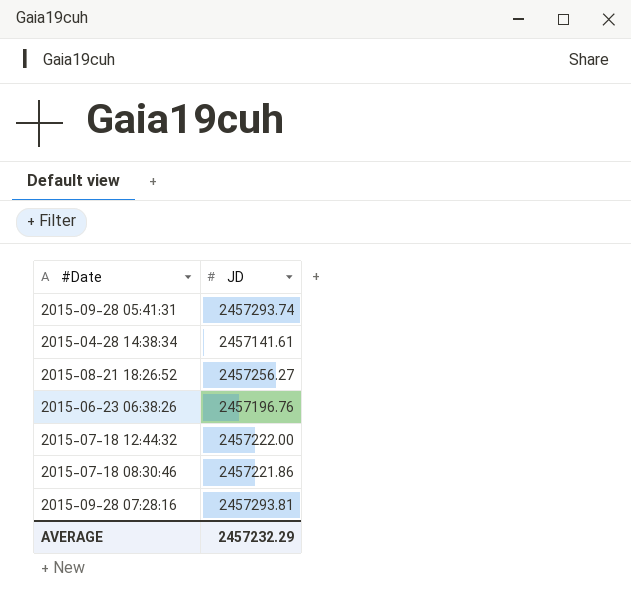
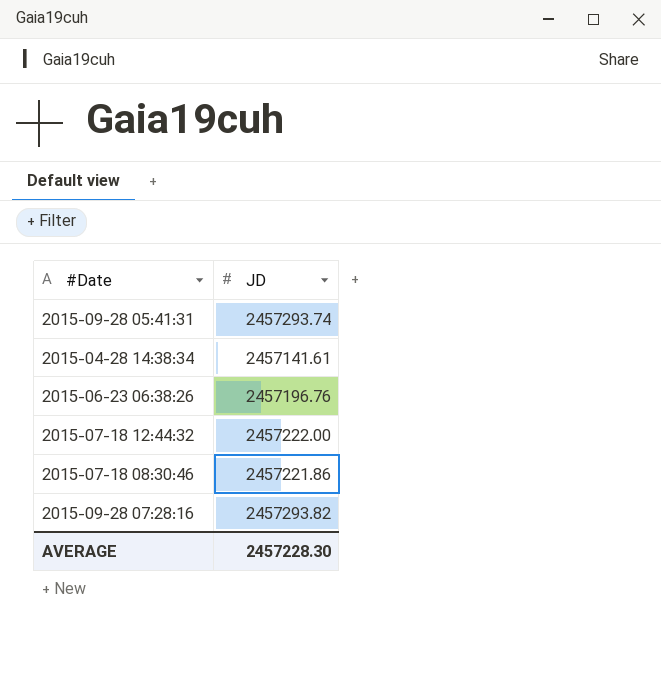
row 2015-08-21 18:26:52: 2457256.27 -> none
2015-09-28 07:28:16 | JD: 2457293.81 -> 2457293.82
AVERAGE | JD: 2457232.29 -> 2457228.30

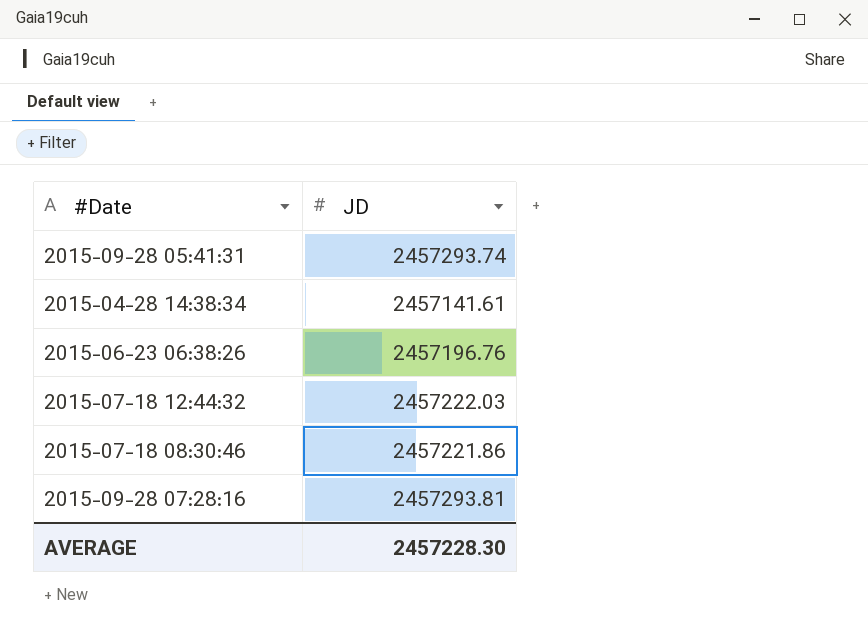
2015-07-18 12:44:32 | JD: 2457222.00 -> 2457222.03
2015-09-28 07:28:16 | JD: 2457293.82 -> 2457293.81

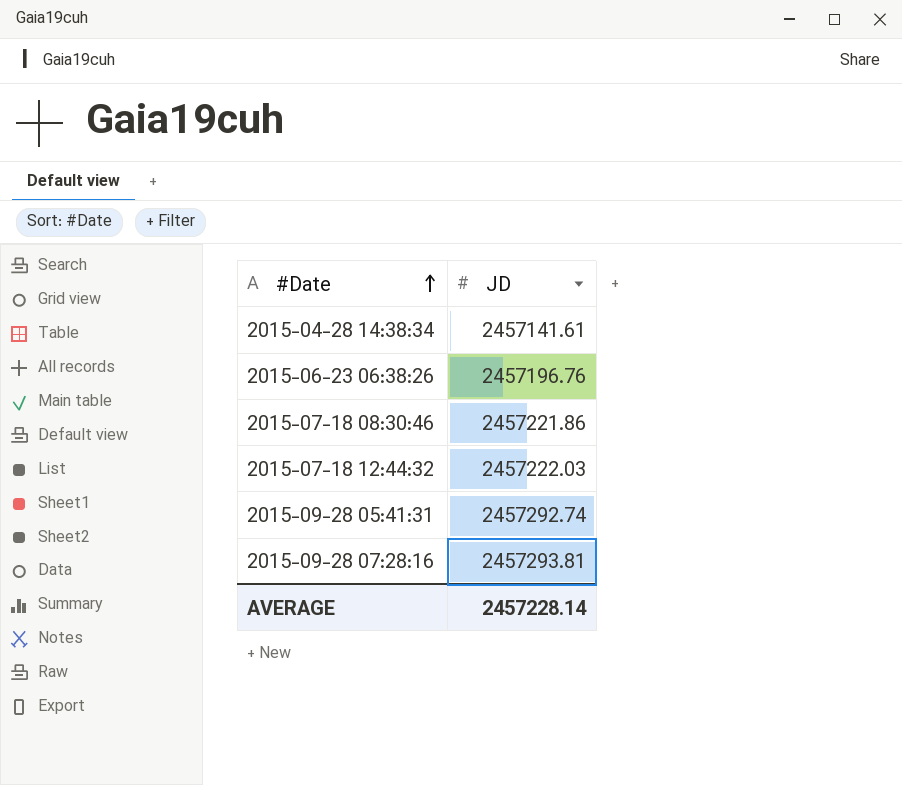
row order: none -> #Date ascending
2015-09-28 05:41:31 | JD: 2457293.74 -> 2457292.74
AVERAGE | JD: 2457228.30 -> 2457228.14

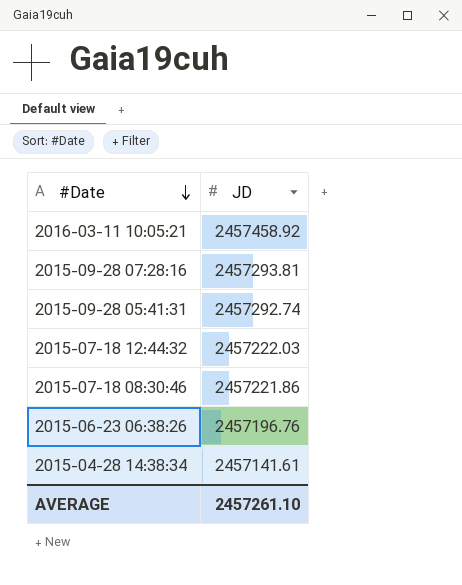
row order: #Date ascending -> #Date descending
row 2016-03-11 10:05:21: none -> 2457458.92
AVERAGE | JD: 2457228.14 -> 2457261.10

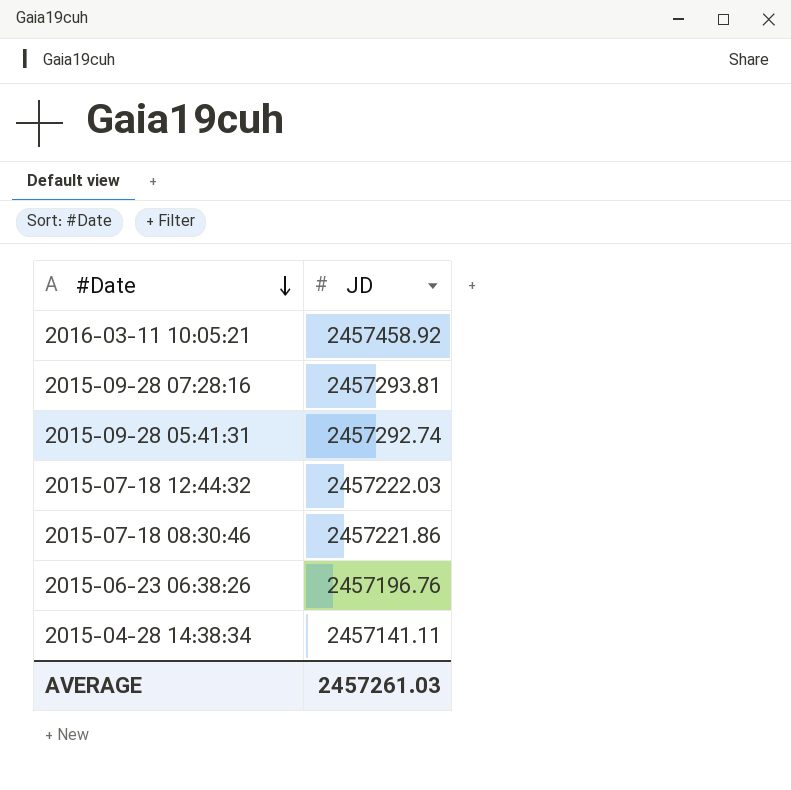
2015-04-28 14:38:34 | JD: 2457141.61 -> 2457141.11
AVERAGE | JD: 2457261.10 -> 2457261.03

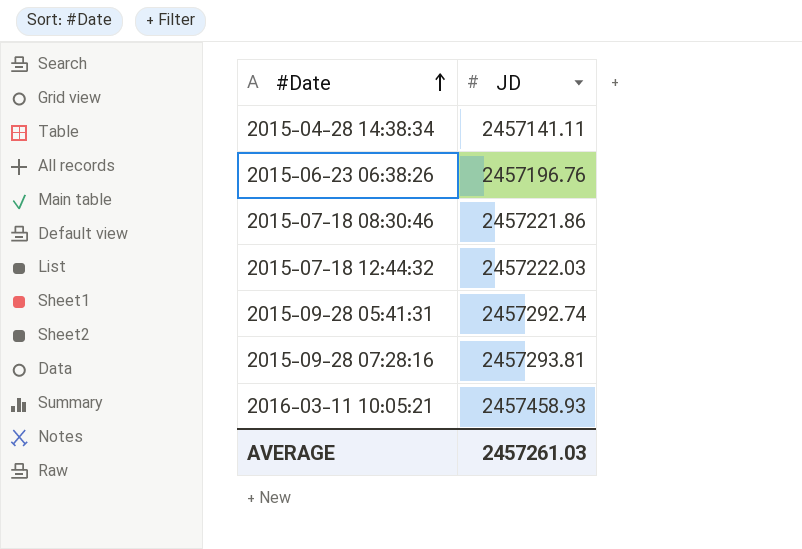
row order: #Date descending -> #Date ascending
2016-03-11 10:05:21 | JD: 2457458.92 -> 2457458.93

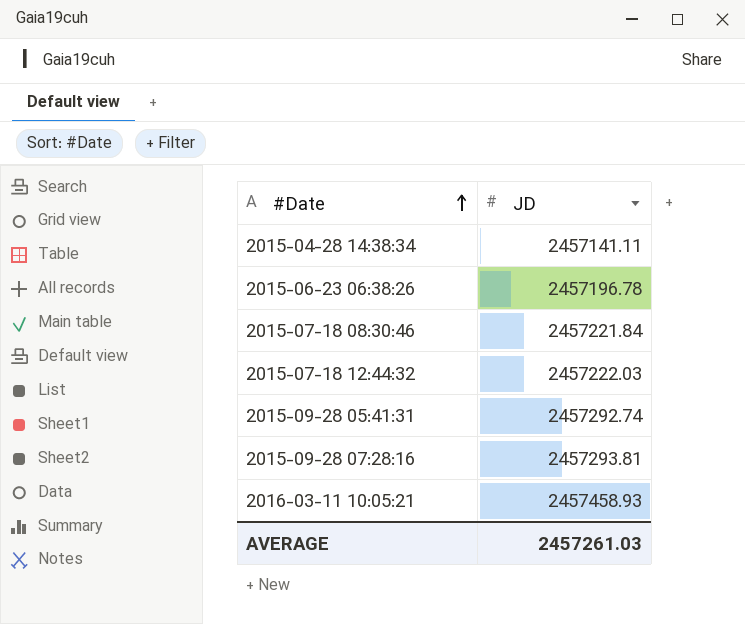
2015-06-23 06:38:26 | JD: 2457196.76 -> 2457196.78
2015-07-18 08:30:46 | JD: 2457221.86 -> 2457221.84

